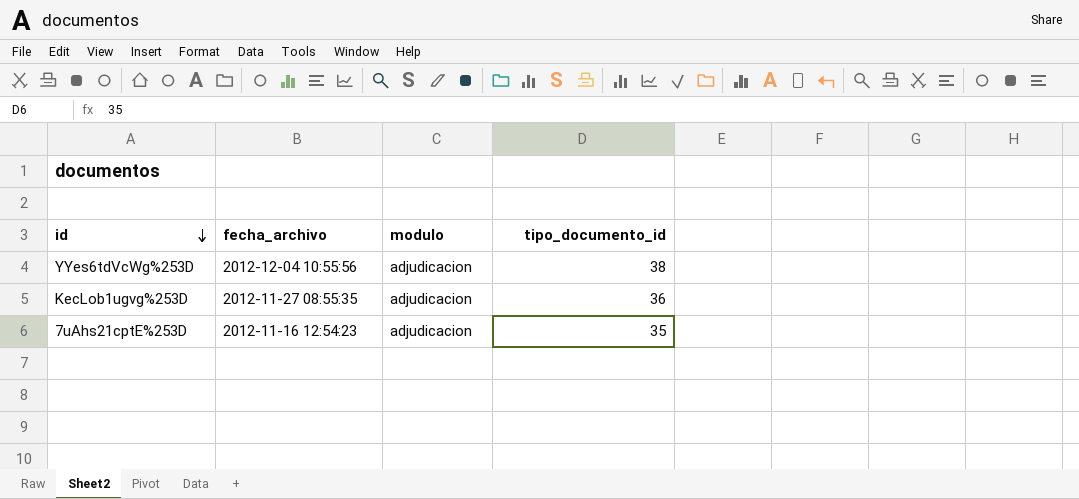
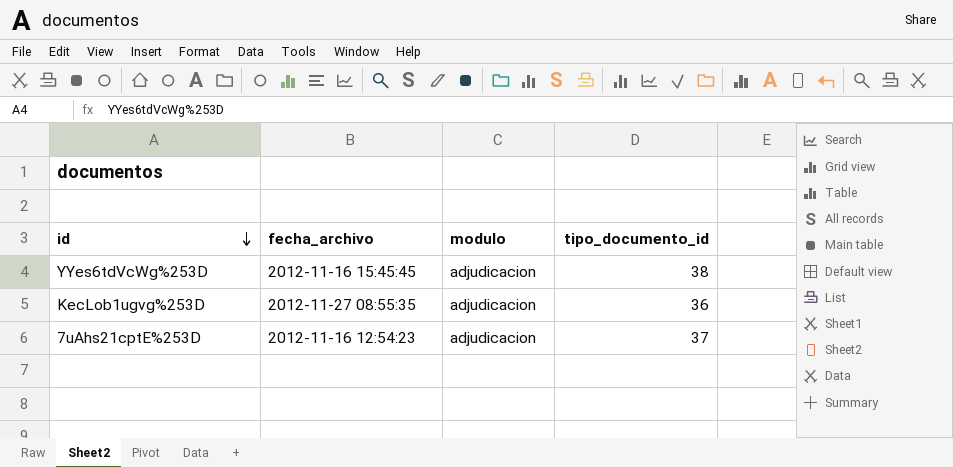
YYes6tdVcWg%253D | fecha_archivo: 2012-12-04 10:55:56 -> 2012-11-16 15:45:45
7uAhs21cptE%253D | tipo_documento_id: 35 -> 37

